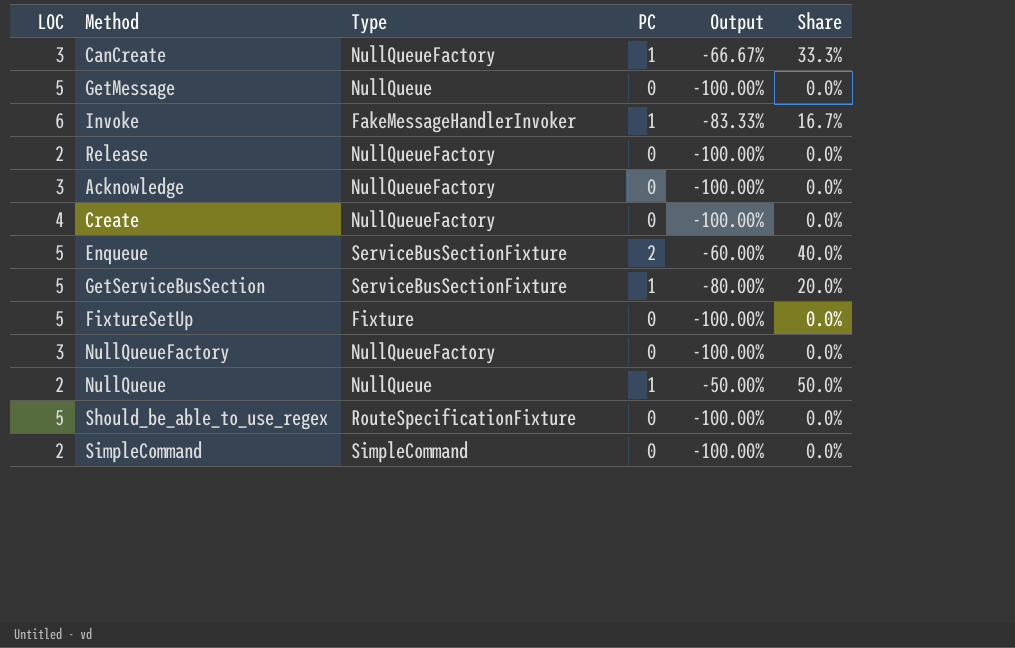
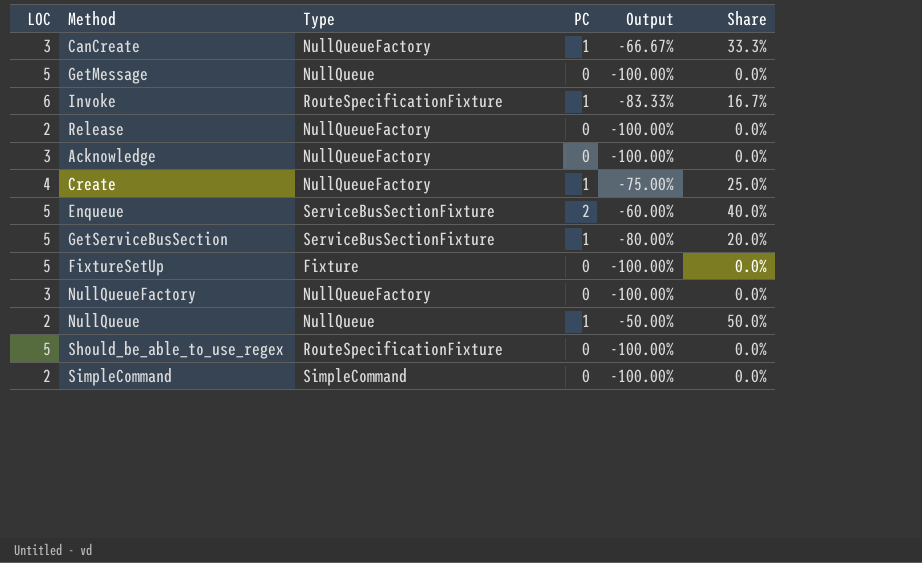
Invoke | Type: FakeMessageHandlerInvoker -> RouteSpecificationFixture
Create | PC: 0 -> 1
Create | Output: -100.00% -> -75.00%
Create | Share: 0.0% -> 25.0%

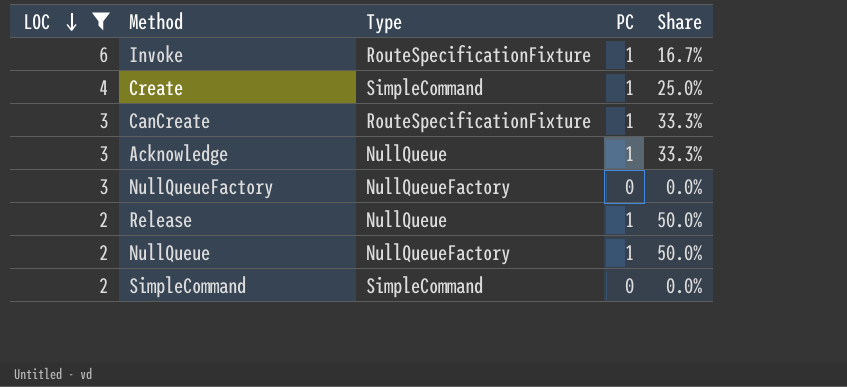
filter: none -> LOC != 5
row order: none -> LOC descending
column Output | formula: ([PC] - [LOC]) / [LOC] -> none
Create | Type: NullQueueFactory -> SimpleCommand
CanCreate | Type: NullQueueFactory -> RouteSpecificationFixture
Acknowledge | Type: NullQueueFactory -> NullQueue
Acknowledge | PC: 0 -> 1
Acknowledge | Share: 0.0% -> 33.3%
Release | Type: NullQueueFactory -> NullQueue
Release | PC: 0 -> 1
Release | Share: 0.0% -> 50.0%
NullQueue | Type: NullQueue -> NullQueueFactory

